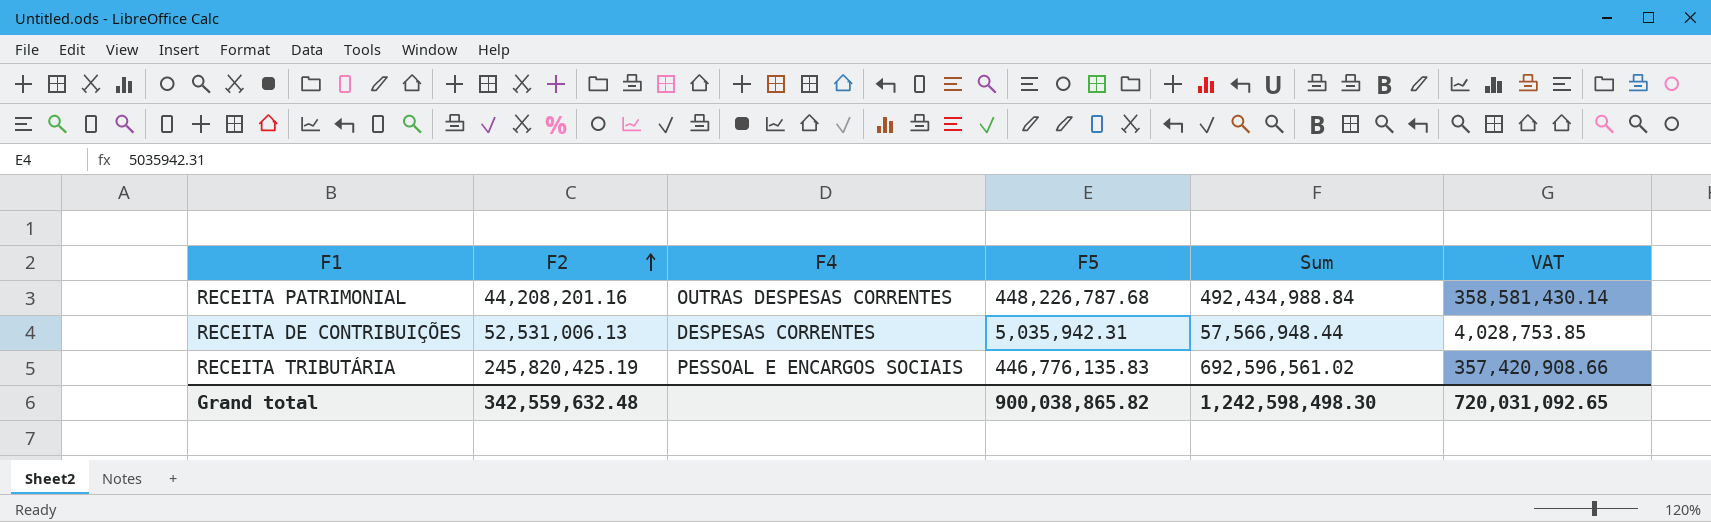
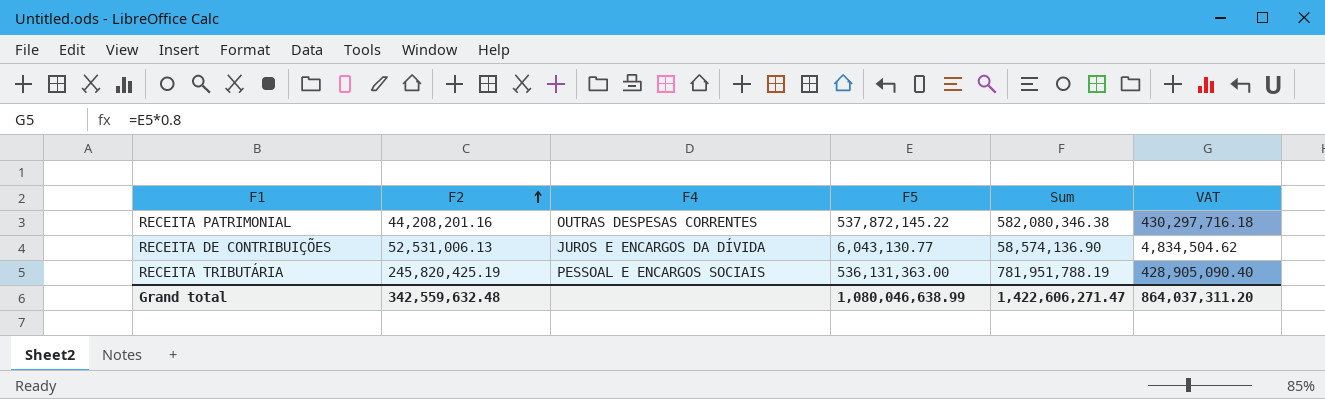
RECEITA PATRIMONIAL | F5: 448,226,787.68 -> 537,872,145.22
RECEITA PATRIMONIAL | Sum: 492,434,988.84 -> 582,080,346.38
RECEITA PATRIMONIAL | VAT: 358,581,430.14 -> 430,297,716.18
RECEITA DE CONTRIBUIÇÕES | F4: DESPESAS CORRENTES -> JUROS E ENCARGOS DA DÍVIDA
RECEITA DE CONTRIBUIÇÕES | F5: 5,035,942.31 -> 6,043,130.77
RECEITA DE CONTRIBUIÇÕES | Sum: 57,566,948.44 -> 58,574,136.90
RECEITA DE CONTRIBUIÇÕES | VAT: 4,028,753.85 -> 4,834,504.62
RECEITA TRIBUTÁRIA | F5: 446,776,135.83 -> 536,131,363.00
RECEITA TRIBUTÁRIA | Sum: 692,596,561.02 -> 781,951,788.19
RECEITA TRIBUTÁRIA | VAT: 357,420,908.66 -> 428,905,090.40
Grand total | F5: 900,038,865.82 -> 1,080,046,638.99
Grand total | Sum: 1,242,598,498.30 -> 1,422,606,271.47
Grand total | VAT: 720,031,092.65 -> 864,037,311.20

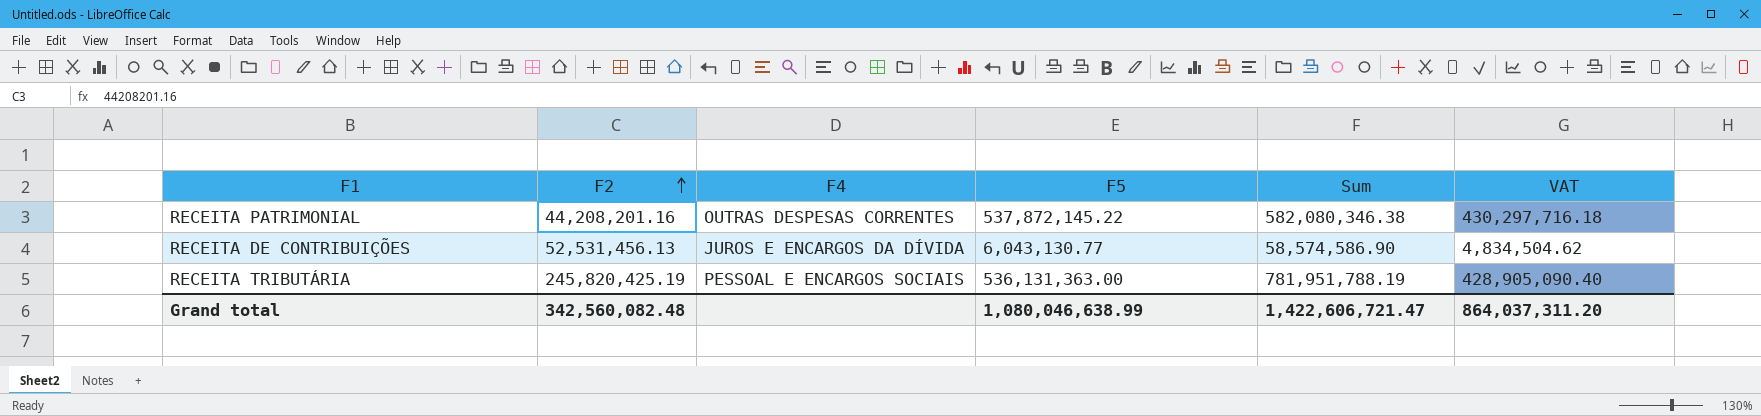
RECEITA DE CONTRIBUIÇÕES | F2: 52,531,006.13 -> 52,531,456.13
RECEITA DE CONTRIBUIÇÕES | Sum: 58,574,136.90 -> 58,574,586.90
Grand total | F2: 342,559,632.48 -> 342,560,082.48
Grand total | Sum: 1,422,606,271.47 -> 1,422,606,721.47

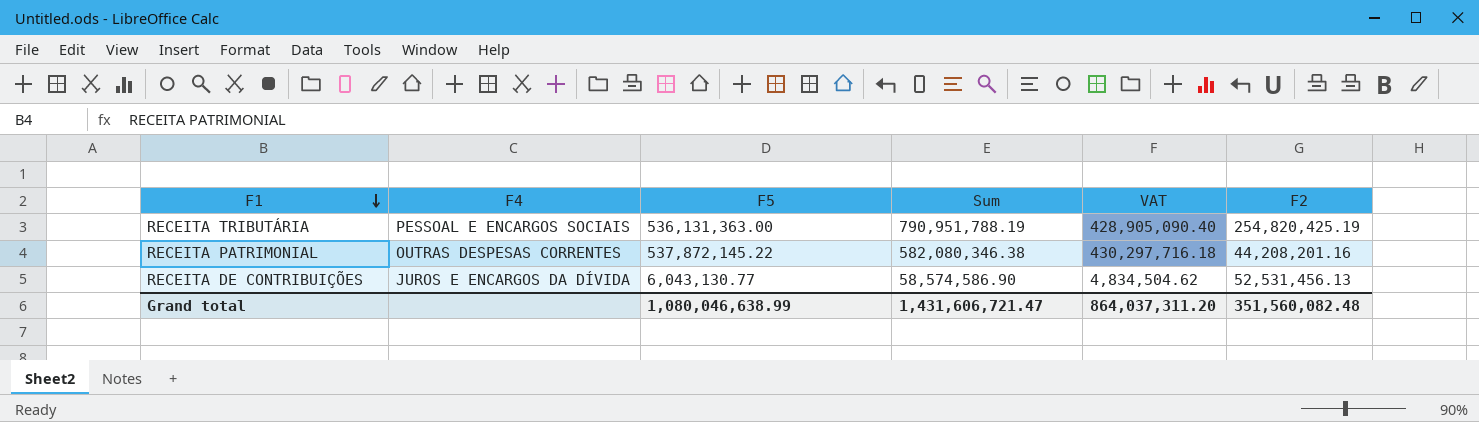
row order: F2 ascending -> F1 descending
column F2 | position: 2 -> 6
RECEITA TRIBUTÁRIA | Sum: 781,951,788.19 -> 790,951,788.19
RECEITA TRIBUTÁRIA | F2: 245,820,425.19 -> 254,820,425.19
Grand total | Sum: 1,422,606,721.47 -> 1,431,606,721.47
Grand total | F2: 342,560,082.48 -> 351,560,082.48

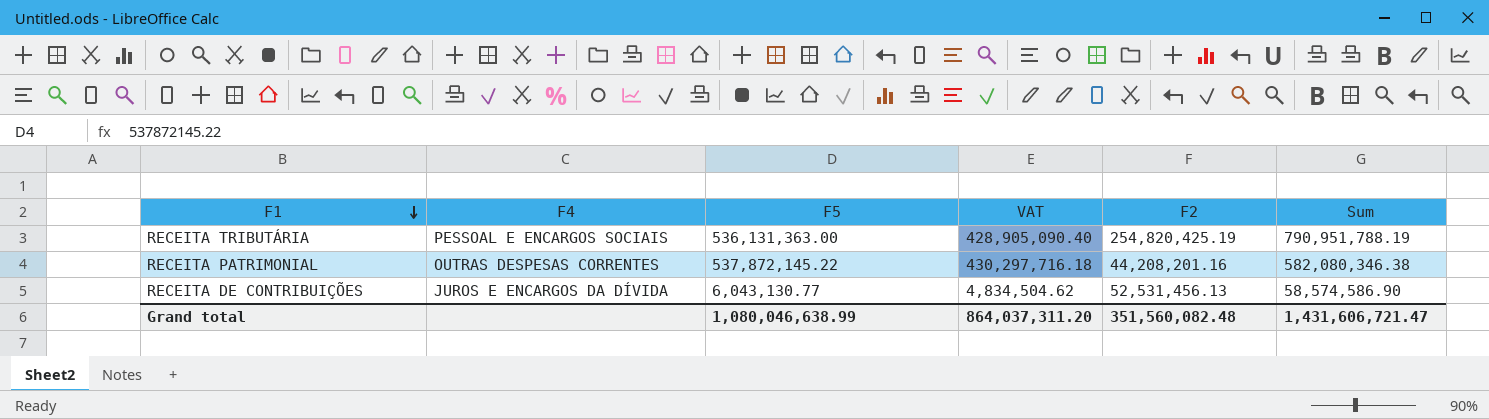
column Sum | position: 4 -> 6

